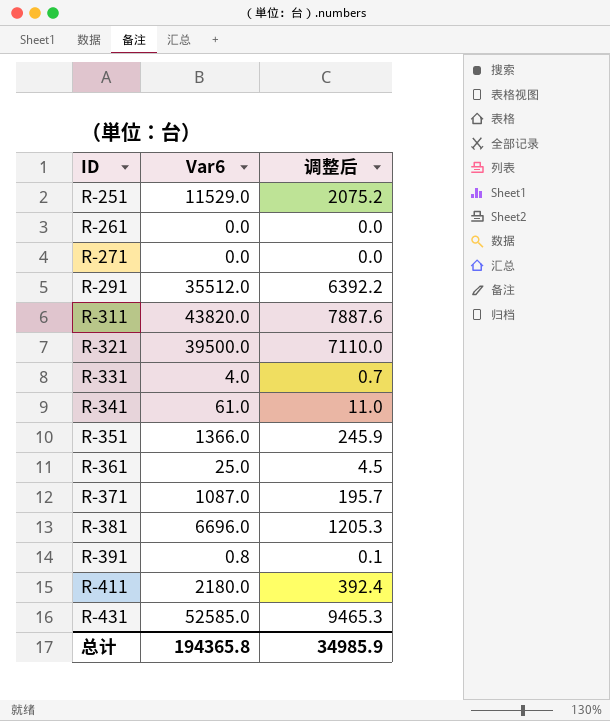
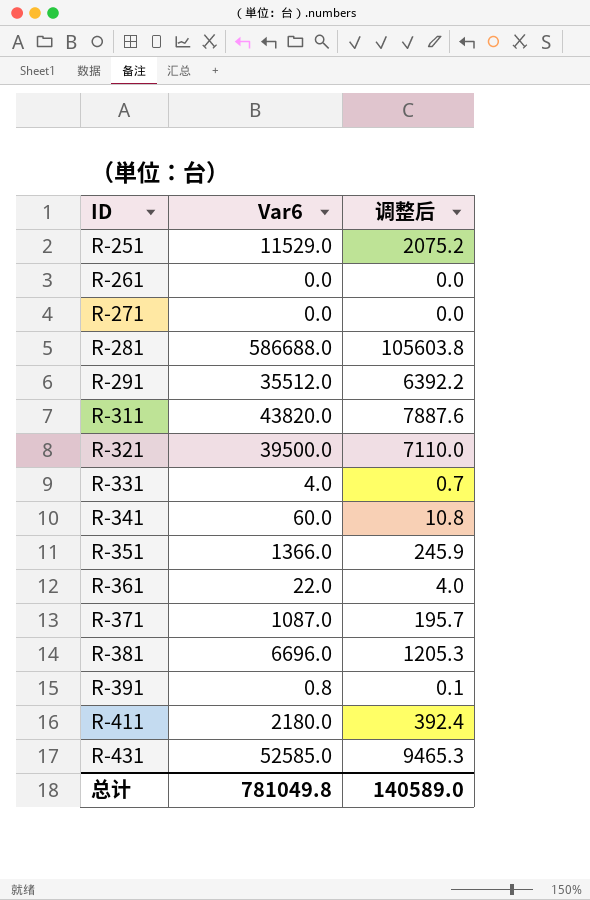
row R-281: none -> 586688.0 | 105603.8
R-341 | Var6: 61.0 -> 60.0
R-341 | 调整后: 11.0 -> 10.8
R-361 | Var6: 25.0 -> 22.0
R-361 | 调整后: 4.5 -> 4.0
总计 | Var6: 194365.8 -> 781049.8
总计 | 调整后: 34985.9 -> 140589.0

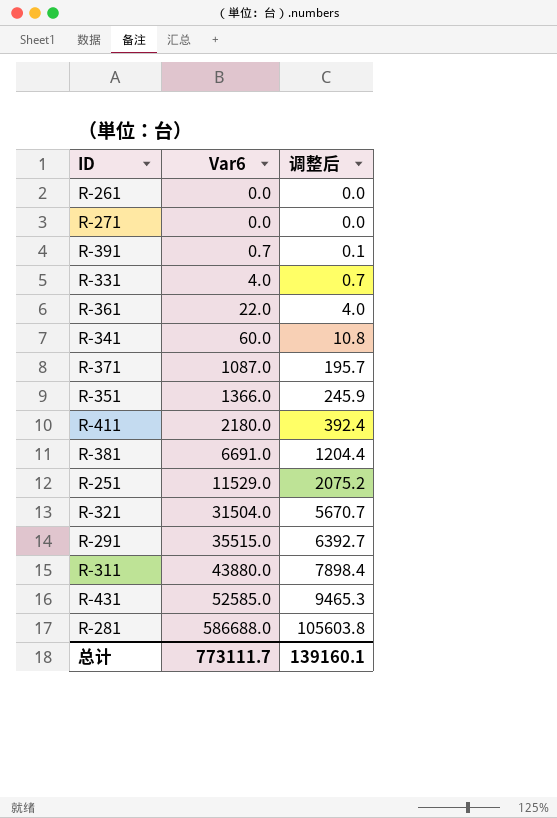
row order: ID ascending -> Var6 ascending
R-391 | Var6: 0.8 -> 0.7
R-381 | Var6: 6696.0 -> 6691.0
R-381 | 调整后: 1205.3 -> 1204.4
R-321 | Var6: 39500.0 -> 31504.0
R-321 | 调整后: 7110.0 -> 5670.7
R-291 | Var6: 35512.0 -> 35515.0
R-291 | 调整后: 6392.2 -> 6392.7
R-311 | Var6: 43820.0 -> 43880.0
R-311 | 调整后: 7887.6 -> 7898.4
总计 | Var6: 781049.8 -> 773111.7
总计 | 调整后: 140589.0 -> 139160.1

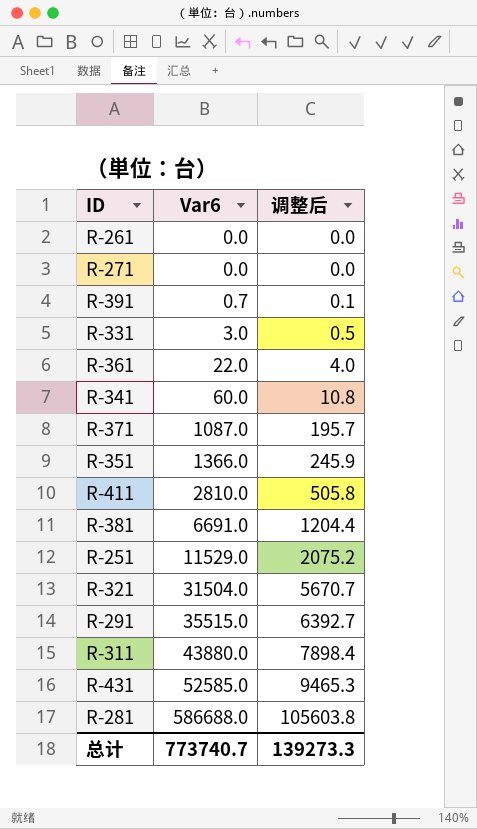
R-331 | Var6: 4.0 -> 3.0
R-331 | 调整后: 0.7 -> 0.5
R-411 | Var6: 2180.0 -> 2810.0
R-411 | 调整后: 392.4 -> 505.8
总计 | Var6: 773111.7 -> 773740.7
总计 | 调整后: 139160.1 -> 139273.3

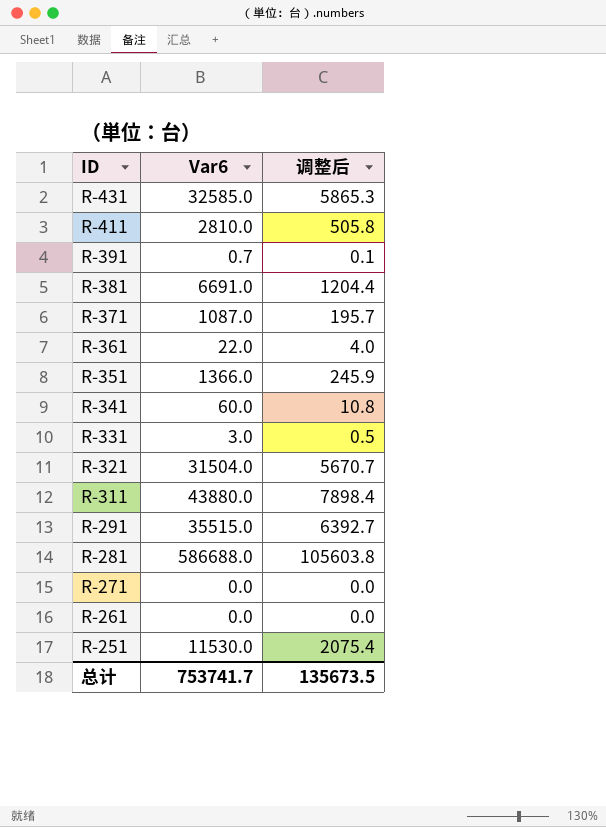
row order: Var6 ascending -> ID descending
R-431 | Var6: 52585.0 -> 32585.0
R-431 | 调整后: 9465.3 -> 5865.3
R-251 | Var6: 11529.0 -> 11530.0
R-251 | 调整后: 2075.2 -> 2075.4
总计 | Var6: 773740.7 -> 753741.7
总计 | 调整后: 139273.3 -> 135673.5

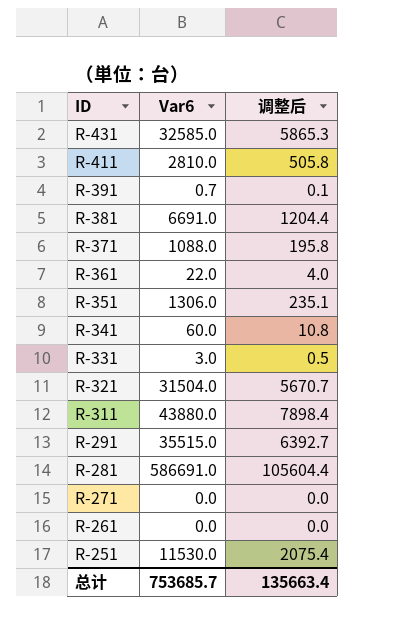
R-371 | Var6: 1087.0 -> 1088.0
R-371 | 调整后: 195.7 -> 195.8
R-351 | Var6: 1366.0 -> 1306.0
R-351 | 调整后: 245.9 -> 235.1
R-281 | Var6: 586688.0 -> 586691.0
R-281 | 调整后: 105603.8 -> 105604.4
总计 | Var6: 753741.7 -> 753685.7
总计 | 调整后: 135673.5 -> 135663.4

